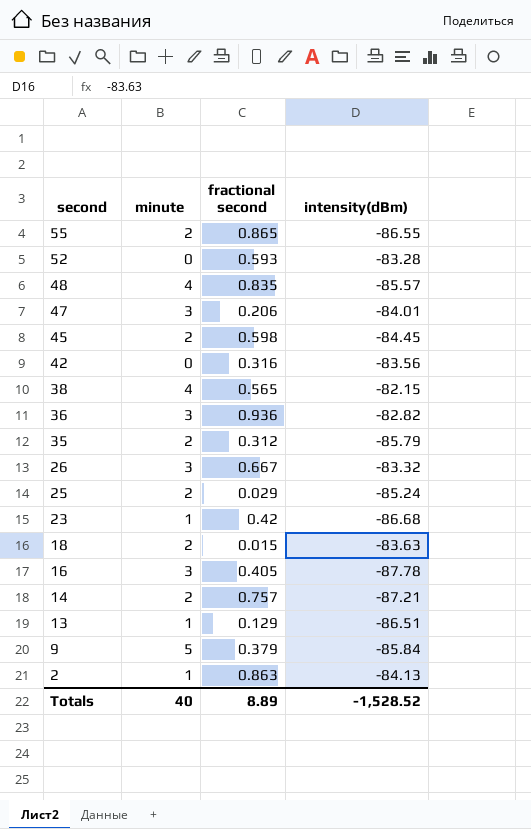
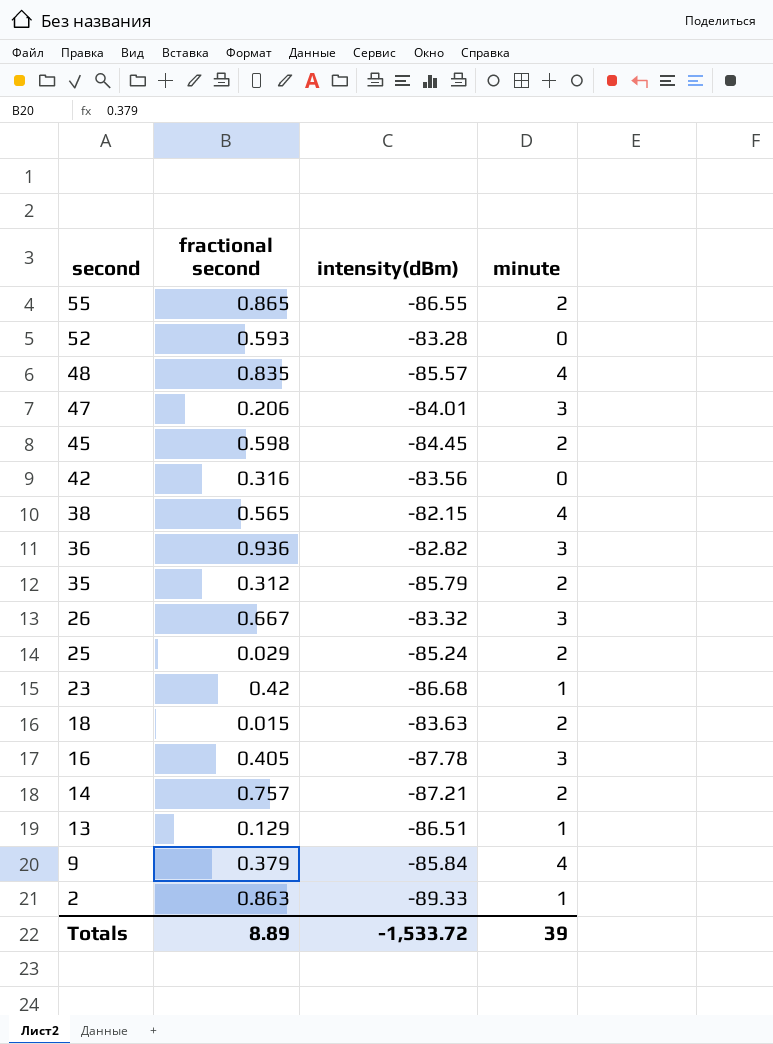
column minute | position: 2 -> 4
9 | minute: 5 -> 4
2 | intensity(dBm): -84.13 -> -89.33
Totals | intensity(dBm): -1,528.52 -> -1,533.72
Totals | minute: 40 -> 39

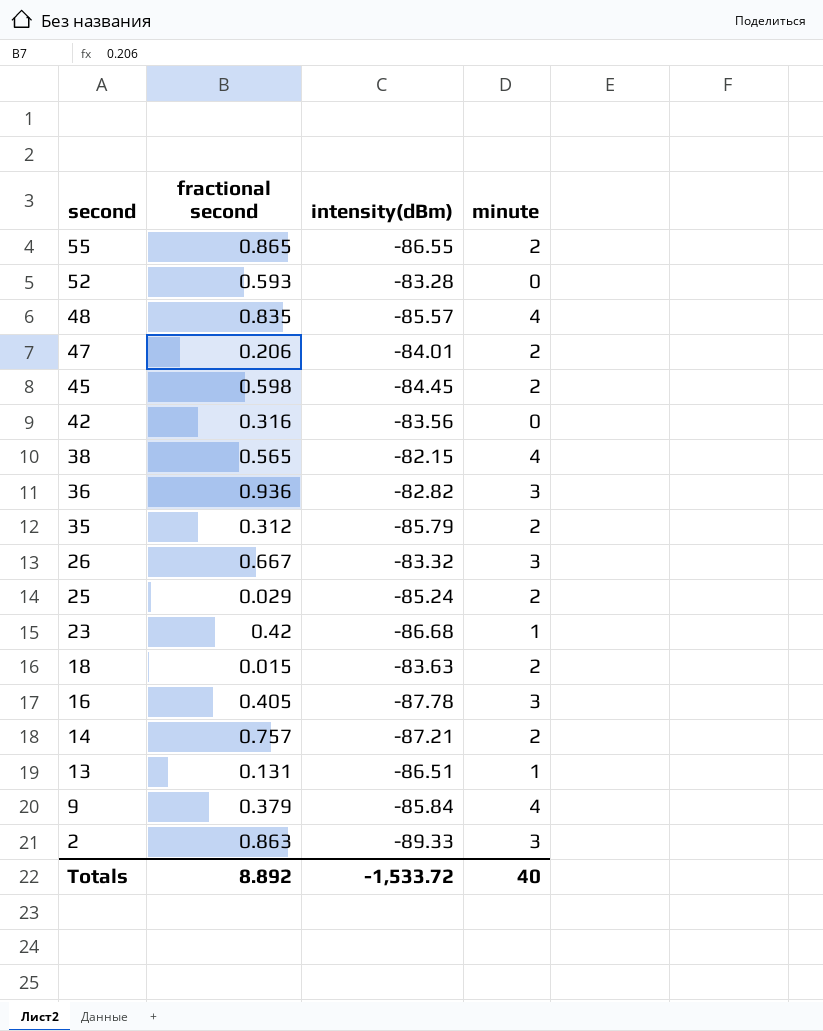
47 | minute: 3 -> 2
13 | fractional second: 0.129 -> 0.131
2 | minute: 1 -> 3
Totals | fractional second: 8.89 -> 8.892
Totals | minute: 39 -> 40

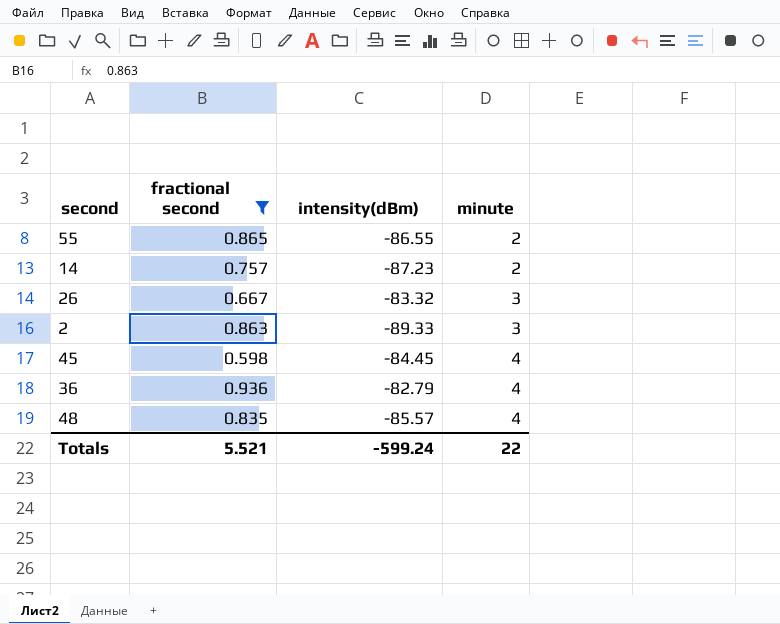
filter: none -> fractional second >= 0.598
row order: second descending -> minute ascending
14 | intensity(dBm): -87.21 -> -87.23
45 | minute: 2 -> 4
36 | intensity(dBm): -82.82 -> -82.79
36 | minute: 3 -> 4
Totals | fractional second: 8.892 -> 5.521
Totals | intensity(dBm): -1,533.72 -> -599.24
Totals | minute: 40 -> 22

